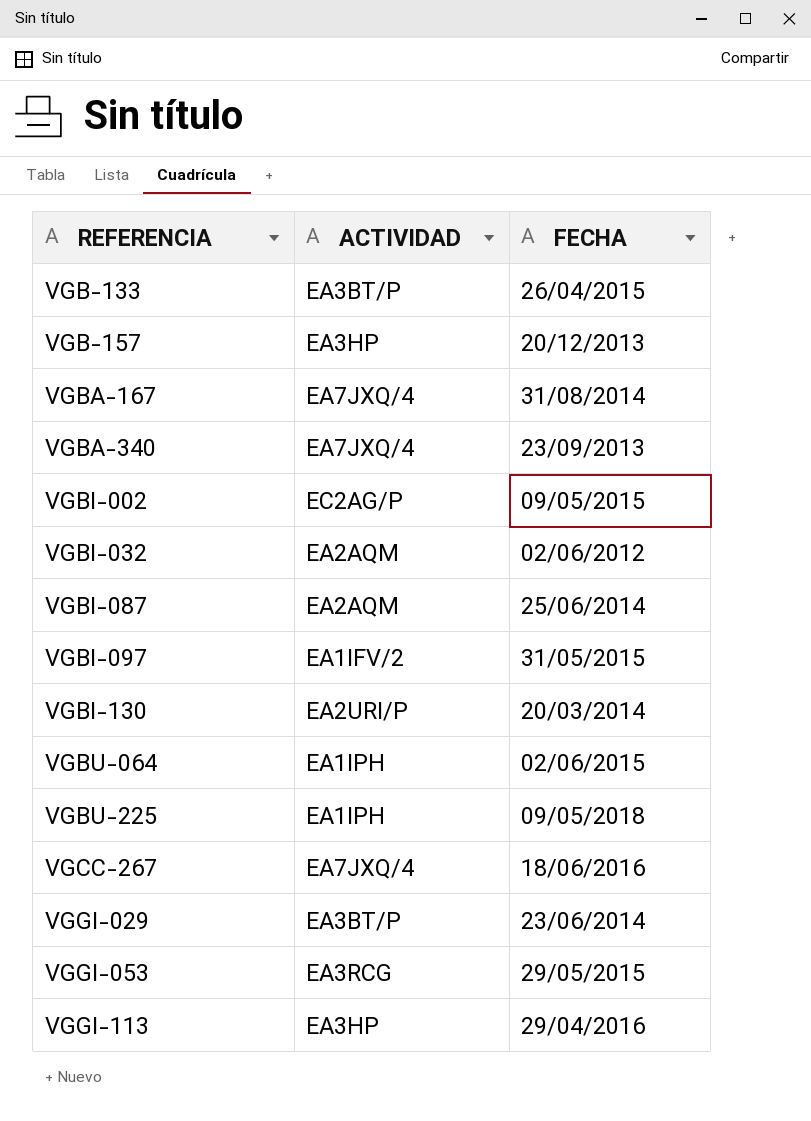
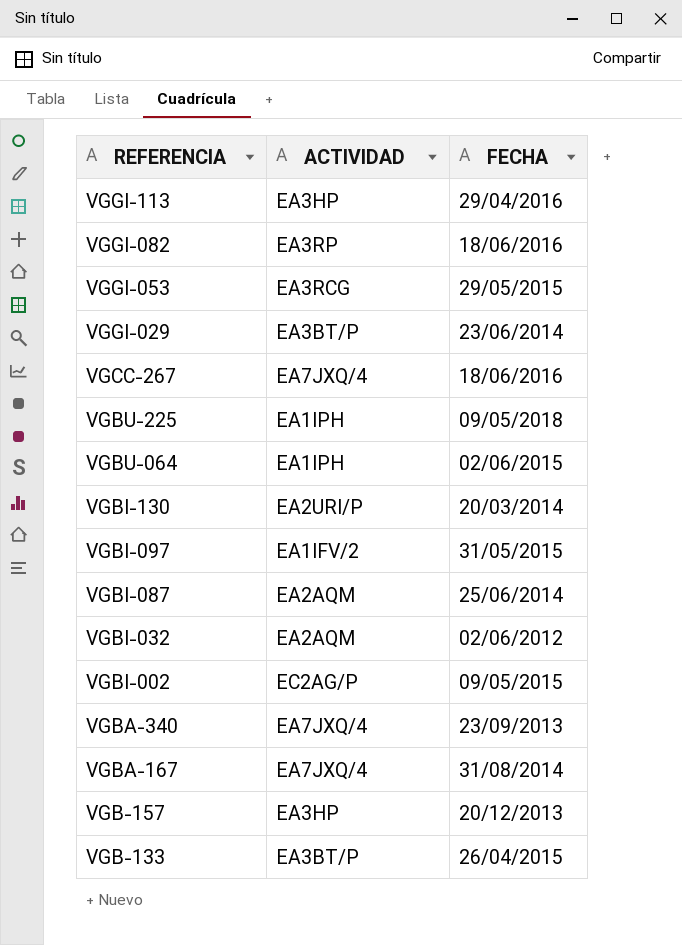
row order: REFERENCIA ascending -> REFERENCIA descending
row VGGI-082: none -> EA3RP | 18/06/2016

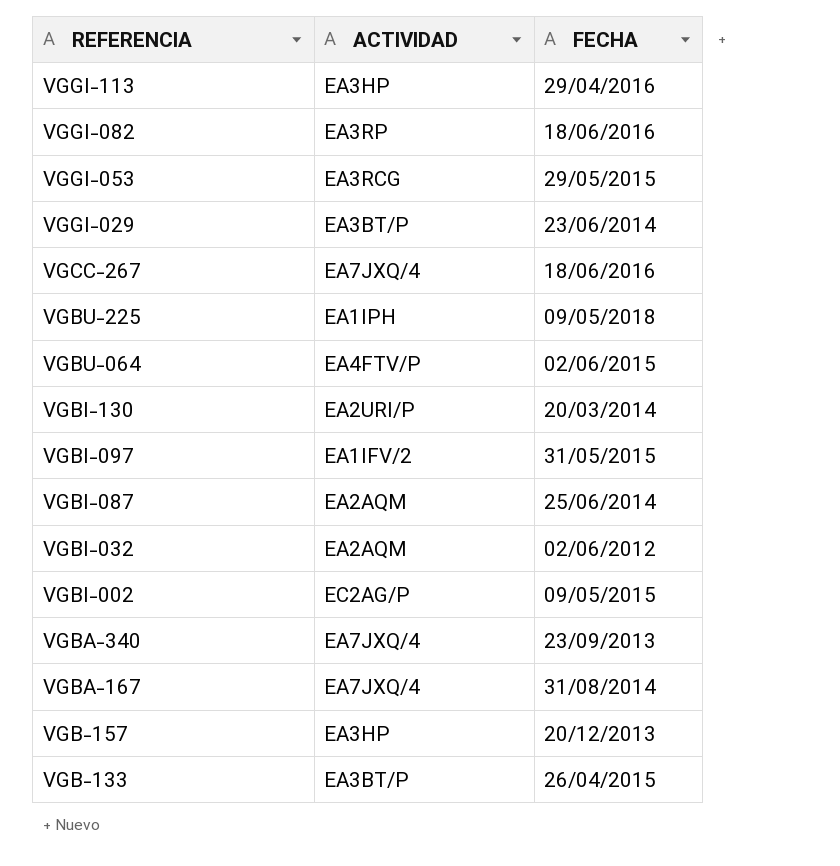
VGBU-064 | ACTIVIDAD: EA1IPH -> EA4FTV/P

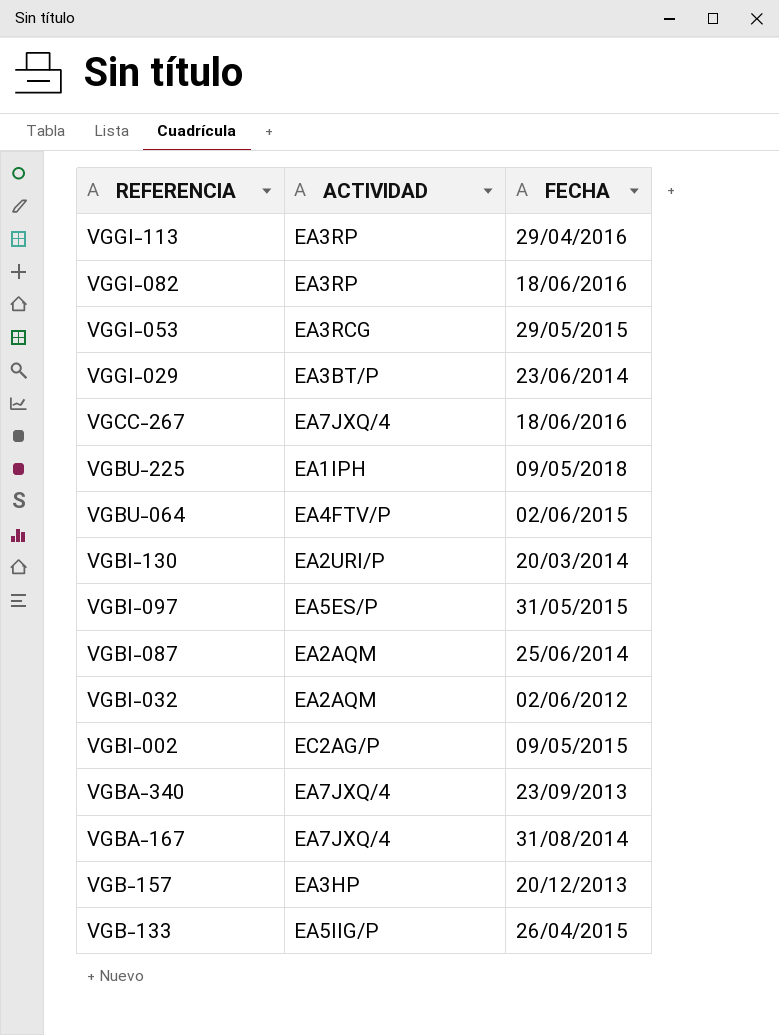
VGGI-113 | ACTIVIDAD: EA3HP -> EA3RP
VGBI-097 | ACTIVIDAD: EA1IFV/2 -> EA5ES/P
VGB-133 | ACTIVIDAD: EA3BT/P -> EA5IIG/P

